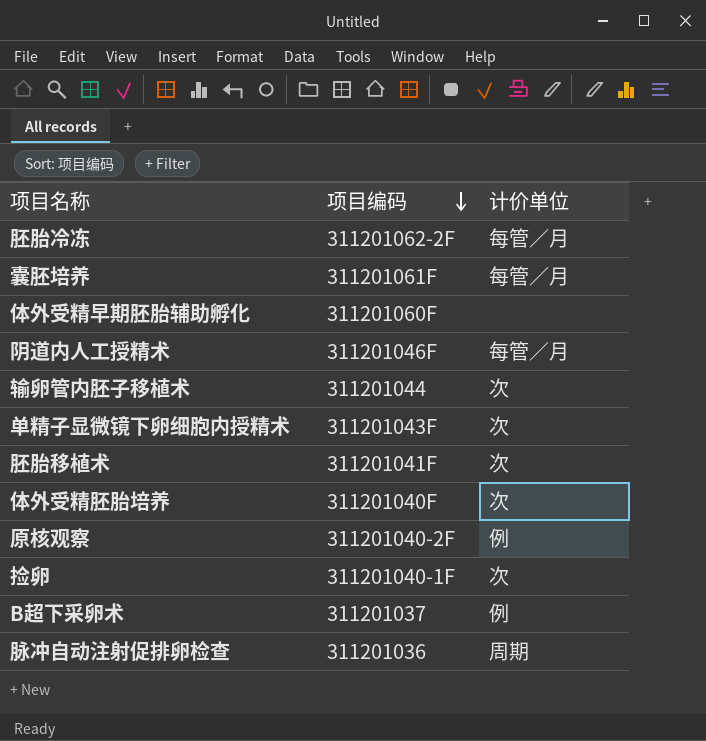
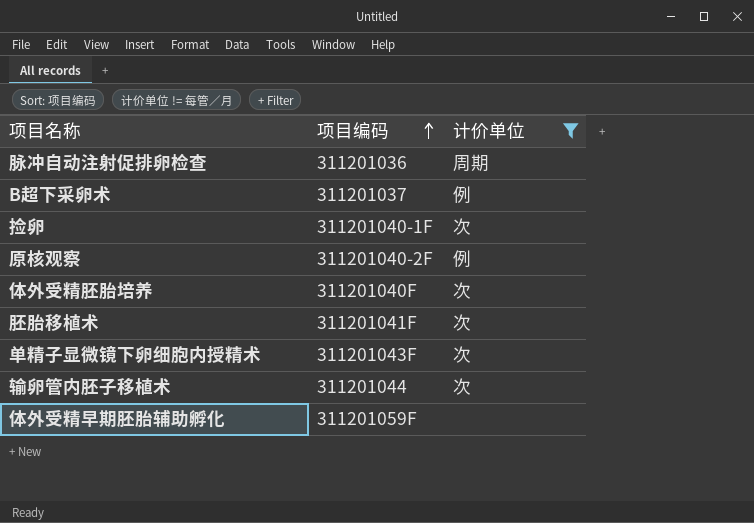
filter: none -> 计价单位 != 每管／月
row order: 项目编码 descending -> 项目编码 ascending
体外受精早期胚胎辅助孵化 | 项目编码: 311201060F -> 311201059F

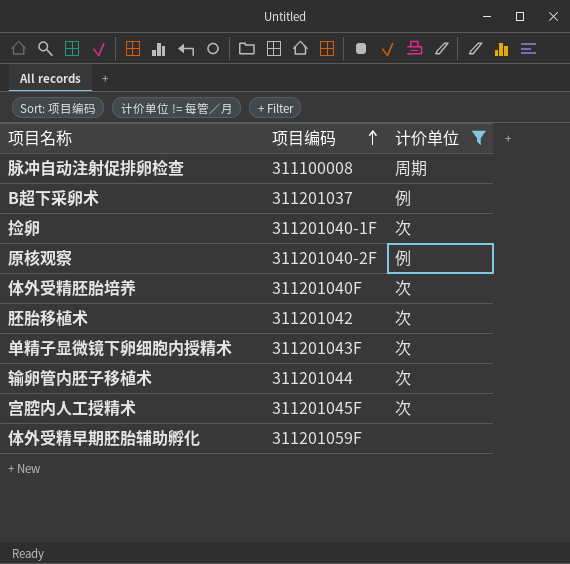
脉冲自动注射促排卵检查 | 项目编码: 311201036 -> 311100008
胚胎移植术 | 项目编码: 311201041F -> 311201042
row 宫腔内人工授精术: none -> 311201045F | 次

